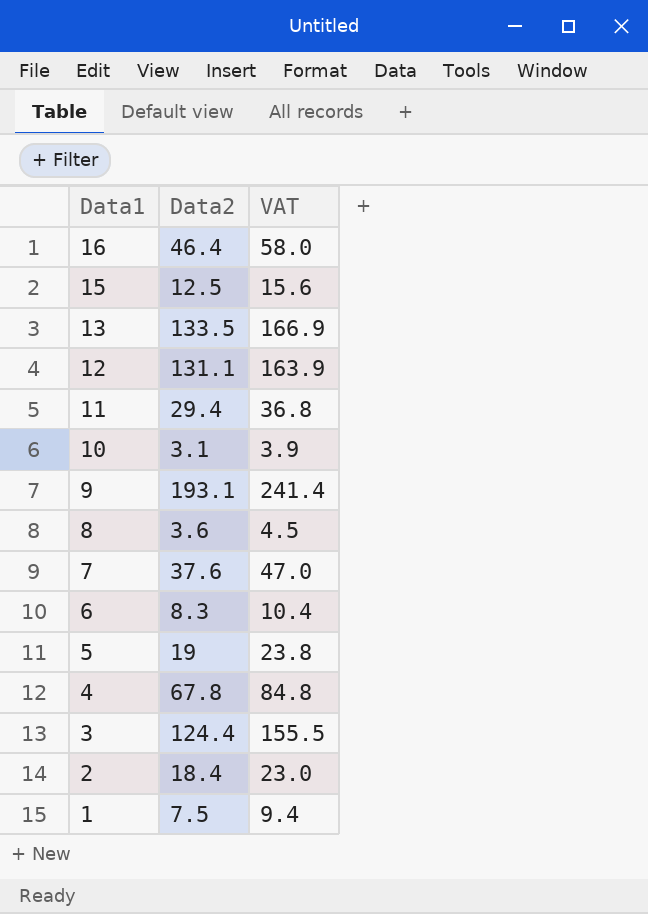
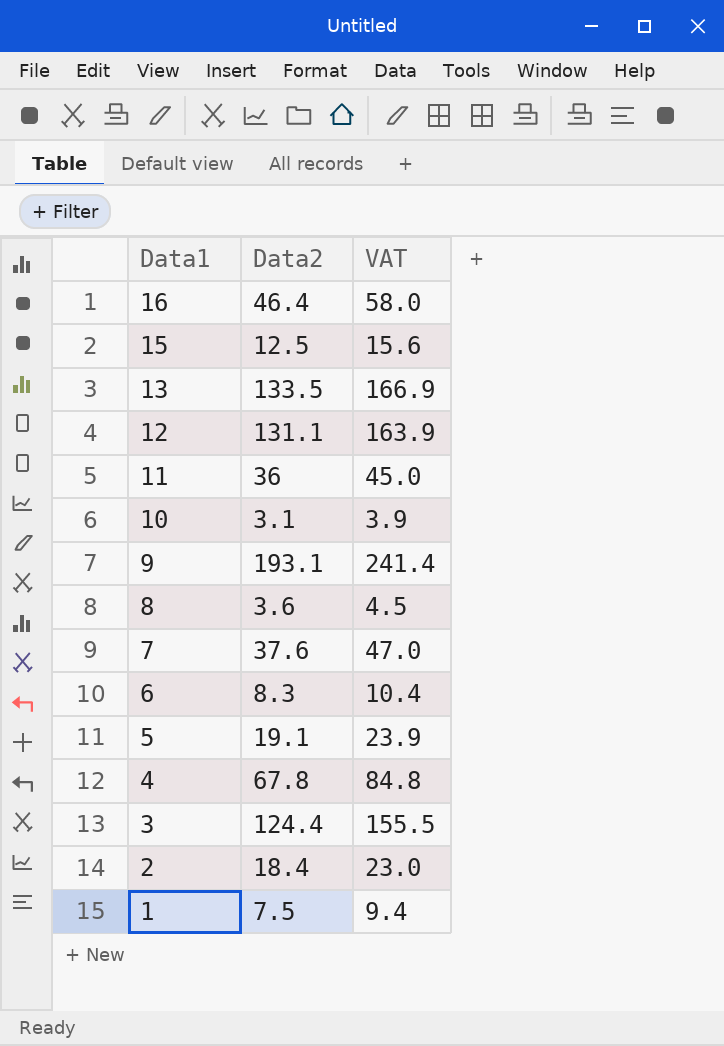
11 | Data2: 29.4 -> 36
11 | VAT: 36.8 -> 45.0
5 | Data2: 19 -> 19.1
5 | VAT: 23.8 -> 23.9

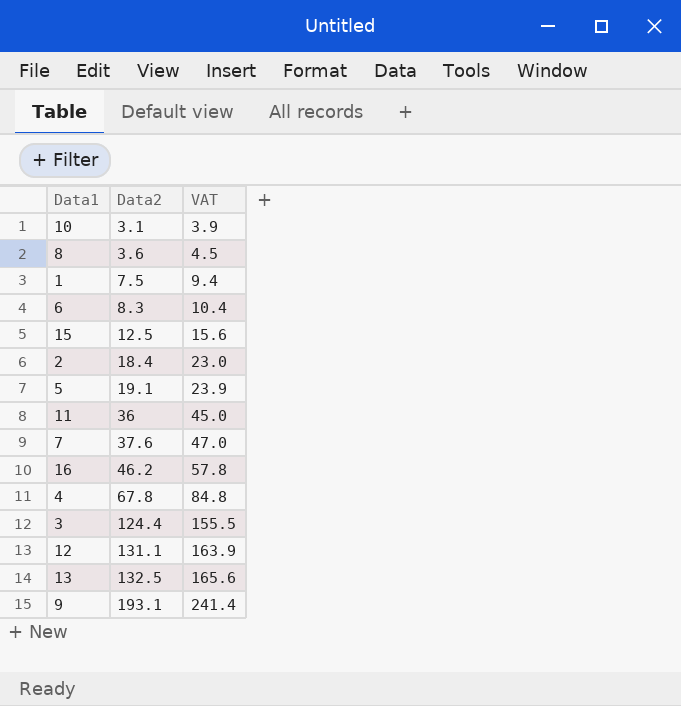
row order: Data1 descending -> Data2 ascending
16 | Data2: 46.4 -> 46.2
16 | VAT: 58.0 -> 57.8
13 | Data2: 133.5 -> 132.5
13 | VAT: 166.9 -> 165.6

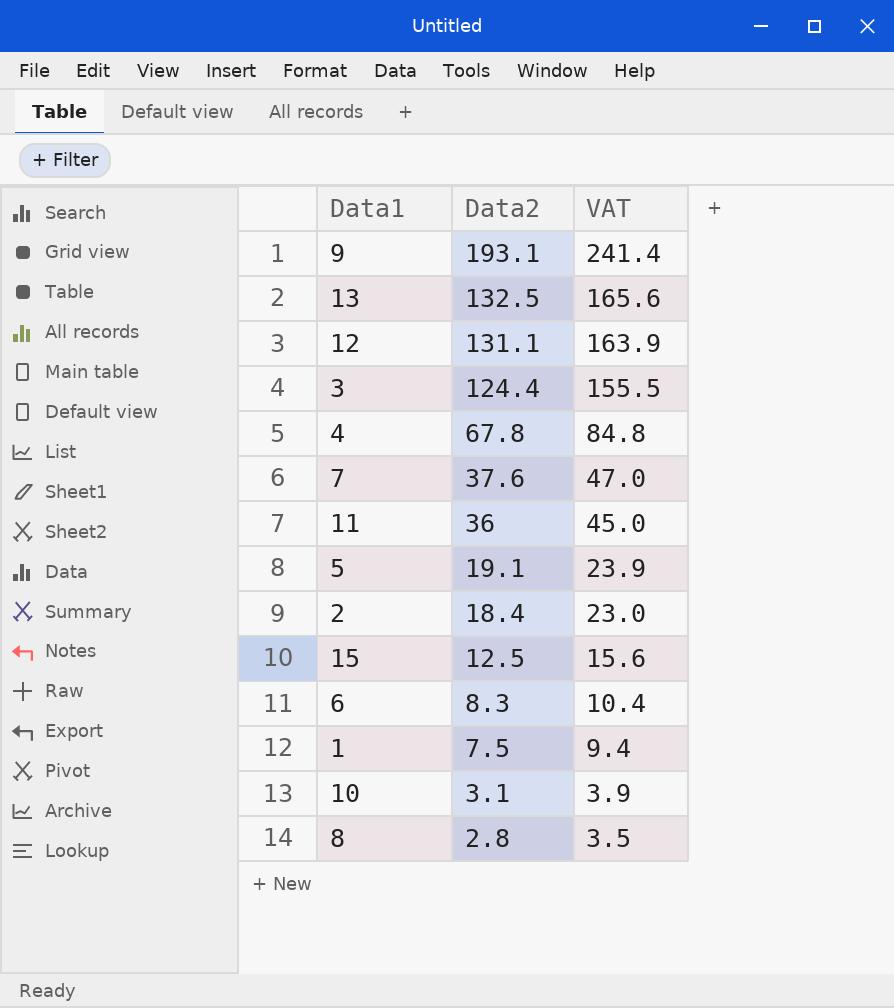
row order: Data2 ascending -> Data2 descending
row 16: 46.2 | 57.8 -> none
8 | Data2: 3.6 -> 2.8
8 | VAT: 4.5 -> 3.5

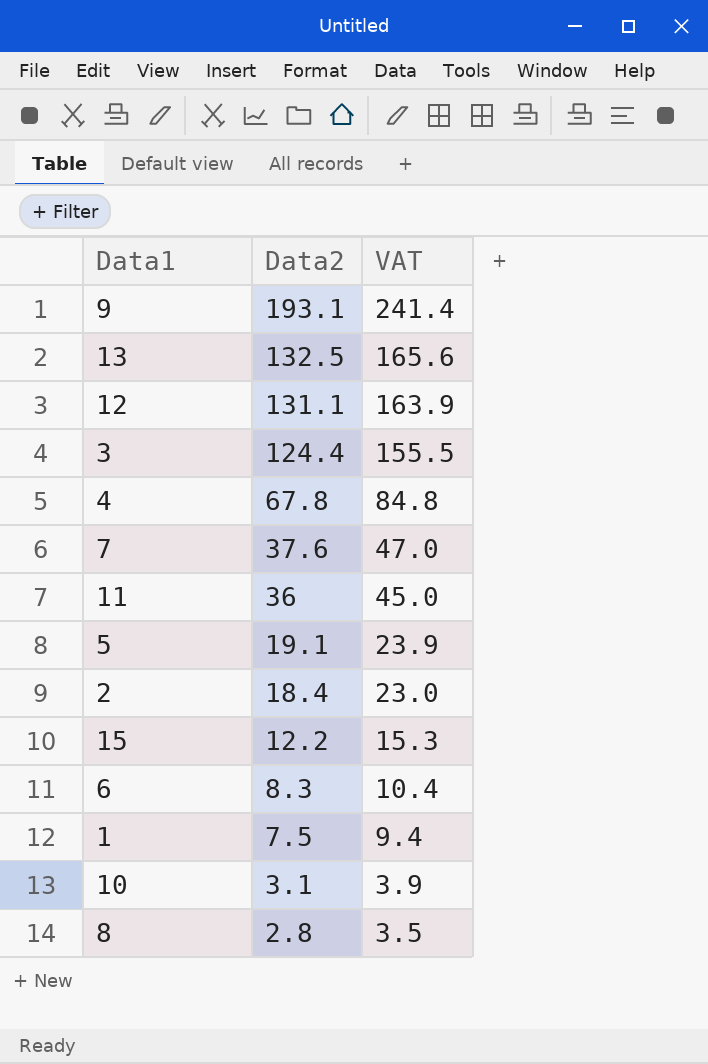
15 | Data2: 12.5 -> 12.2
15 | VAT: 15.6 -> 15.3

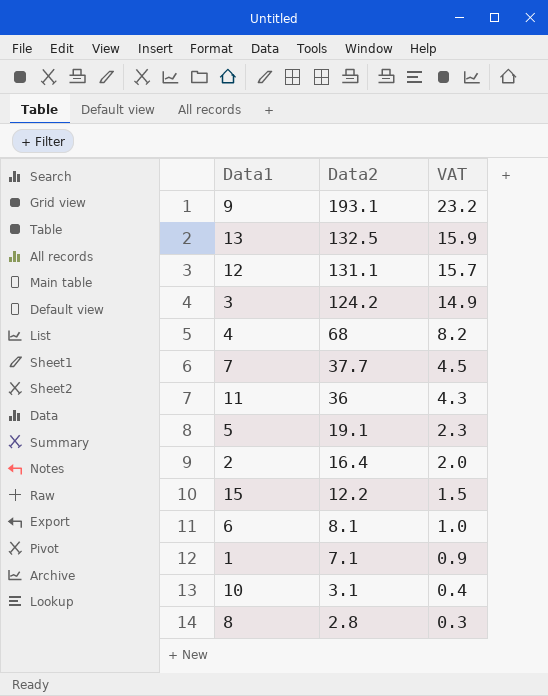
column VAT | formula: [Data2] * 1.25 -> [Data2] * 0.12
3 | Data2: 124.4 -> 124.2
4 | Data2: 67.8 -> 68
7 | Data2: 37.6 -> 37.7
2 | Data2: 18.4 -> 16.4
6 | Data2: 8.3 -> 8.1
1 | Data2: 7.5 -> 7.1

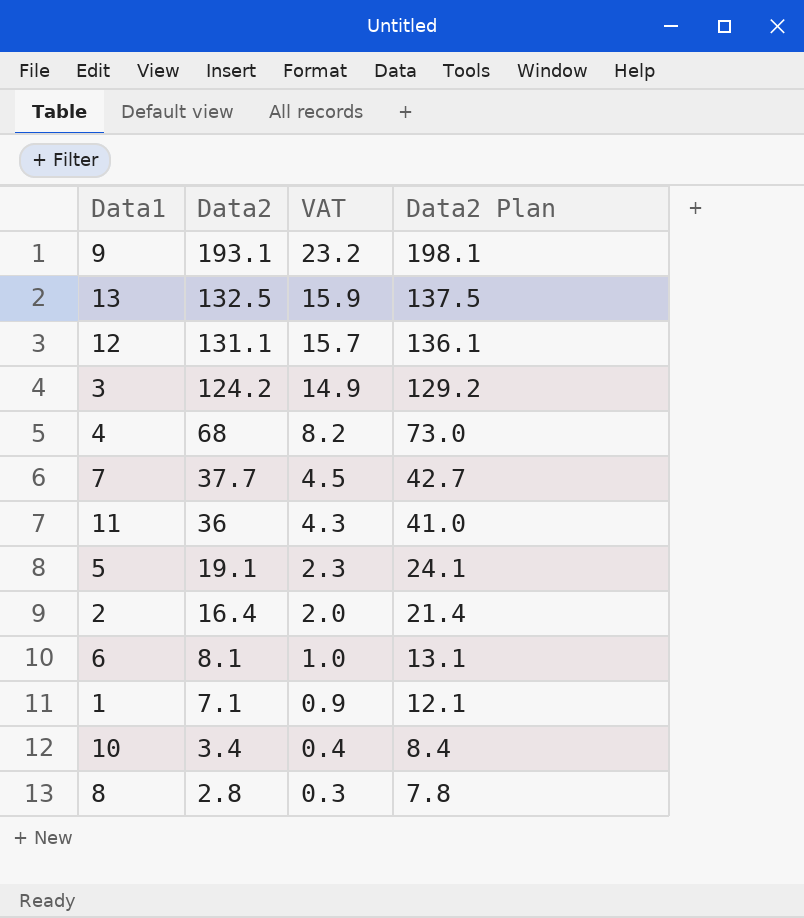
column Data2 Plan | formula: none -> [Data2] + 5
row 15: 12.2 | 1.5 -> none
10 | Data2: 3.1 -> 3.4

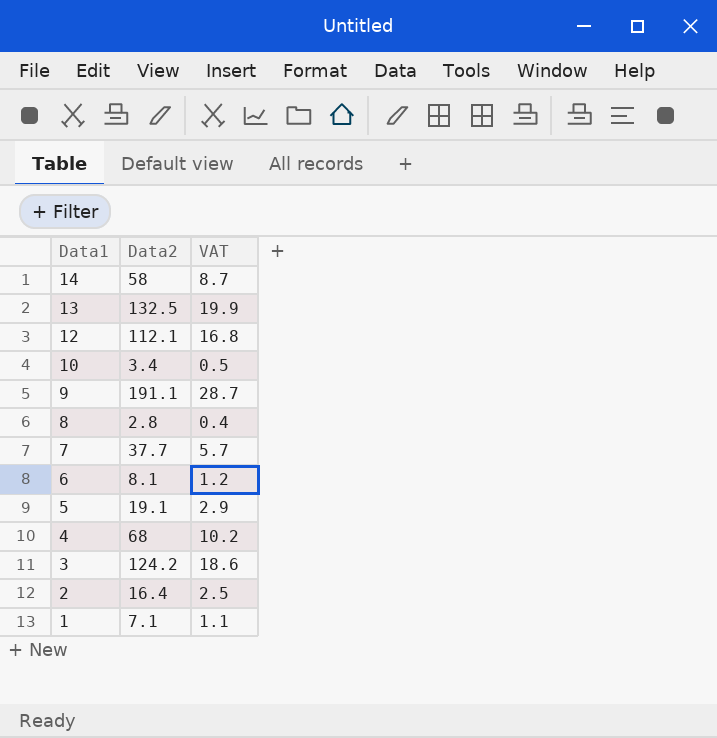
row order: Data2 descending -> Data1 descending
column Data2 Plan | formula: [Data2] + 5 -> none
column VAT | formula: [Data2] * 0.12 -> [Data2] * 0.15
row 11: 36 | 4.3 | 41.0 -> none
row 14: none -> 58 | 8.7
12 | Data2: 131.1 -> 112.1
9 | Data2: 193.1 -> 191.1

